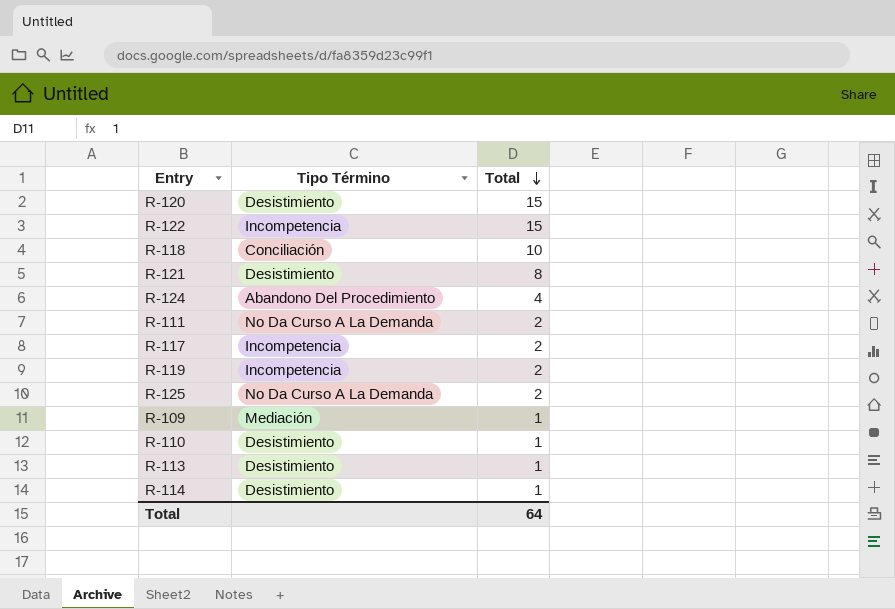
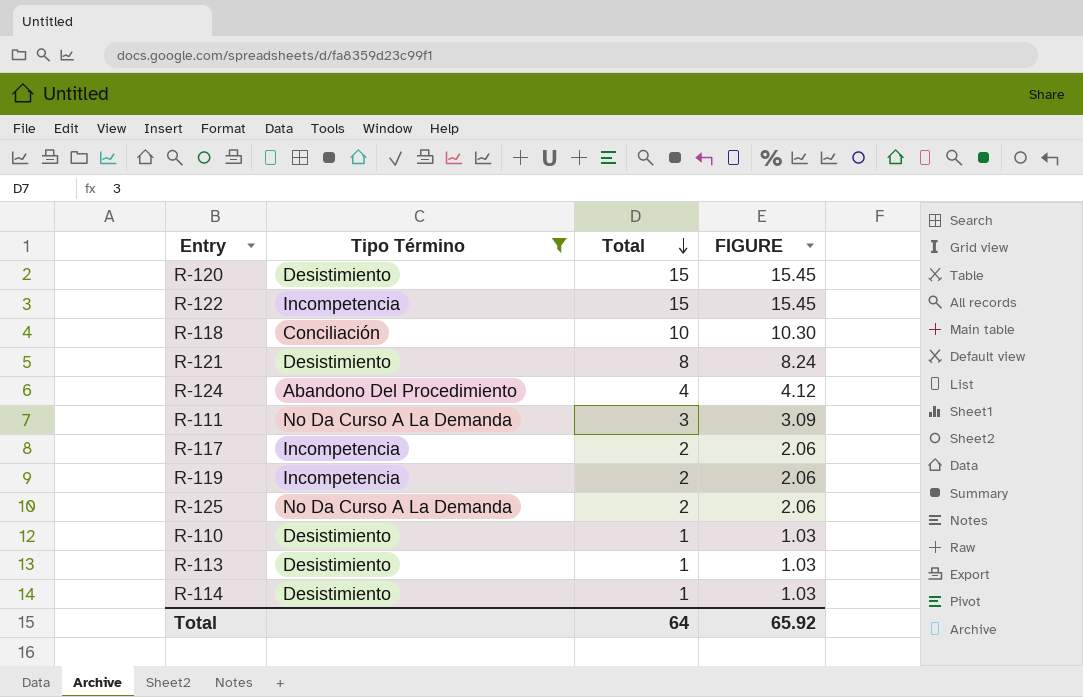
filter: none -> Tipo Término != Mediación
column FIGURE | formula: none -> [Total] * 1.03
R-111 | Total: 2 -> 3

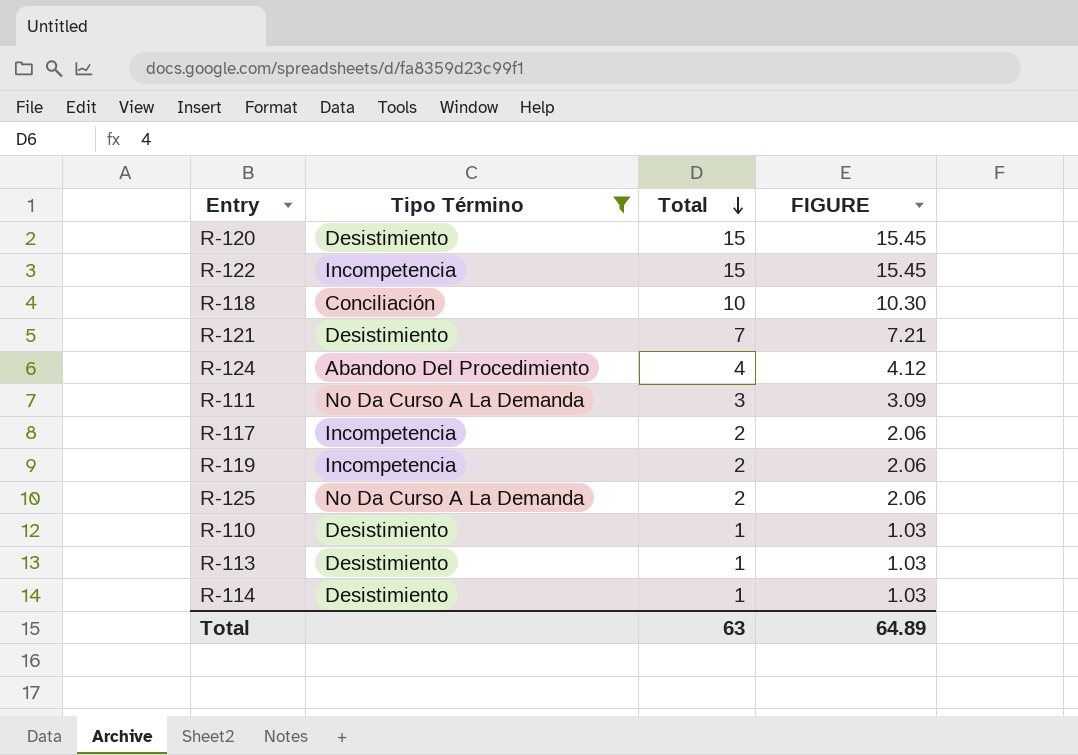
R-121 | Total: 8 -> 7
R-121 | FIGURE: 8.24 -> 7.21
Total | Total: 64 -> 63
Total | FIGURE: 65.92 -> 64.89

